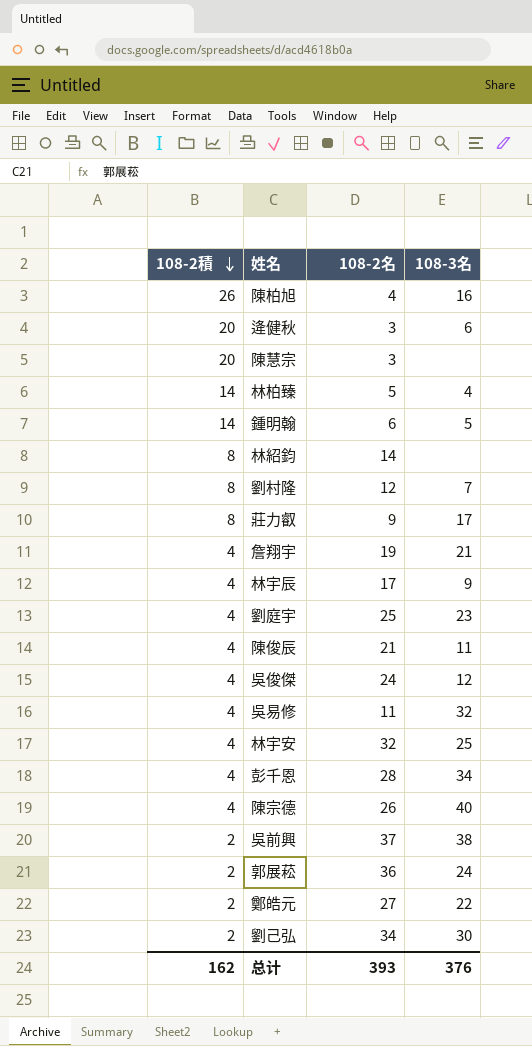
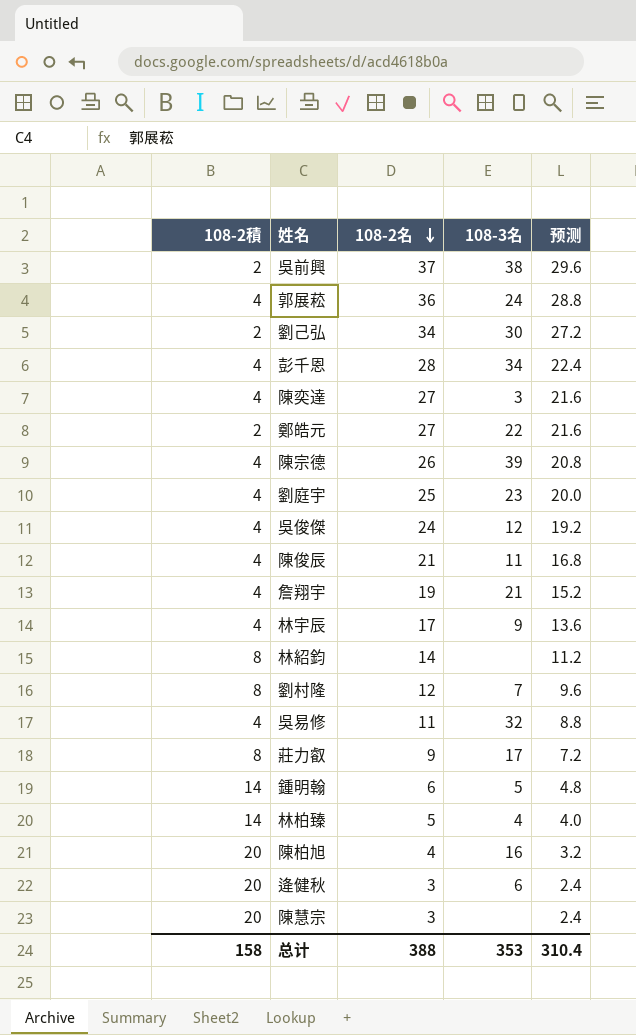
row order: 108-2積 descending -> 108-2名 descending
column 预测 | formula: none -> [108-2名] * 0.8
row 林宇安: 4 | 32 | 25 -> none
郭展菘 | 108-2積: 2 -> 4
row 陳奕達: none -> 4 | 27 | 3 | 21.6
陳宗德 | 108-3名: 40 -> 39
陳柏旭 | 108-2積: 26 -> 20
总计 | 108-2積: 162 -> 158
总计 | 108-2名: 393 -> 388
总计 | 108-3名: 376 -> 353

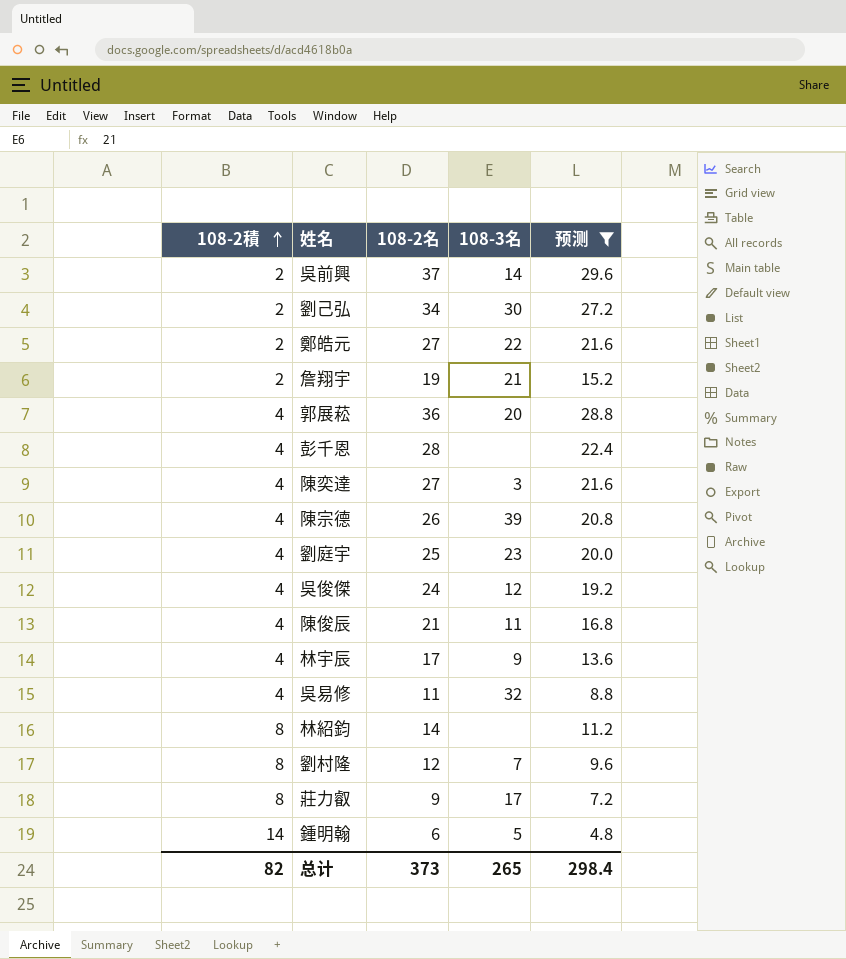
filter: none -> 预测 >= 4.8
row order: 108-2名 descending -> 108-2積 ascending
吳前興 | 108-3名: 38 -> 14
詹翔宇 | 108-2積: 4 -> 2
郭展菘 | 108-3名: 24 -> 20
彭千恩 | 108-3名: 34 -> none
总计 | 108-2積: 158 -> 82
总计 | 108-2名: 388 -> 373
总计 | 108-3名: 353 -> 265
总计 | 预测: 310.4 -> 298.4

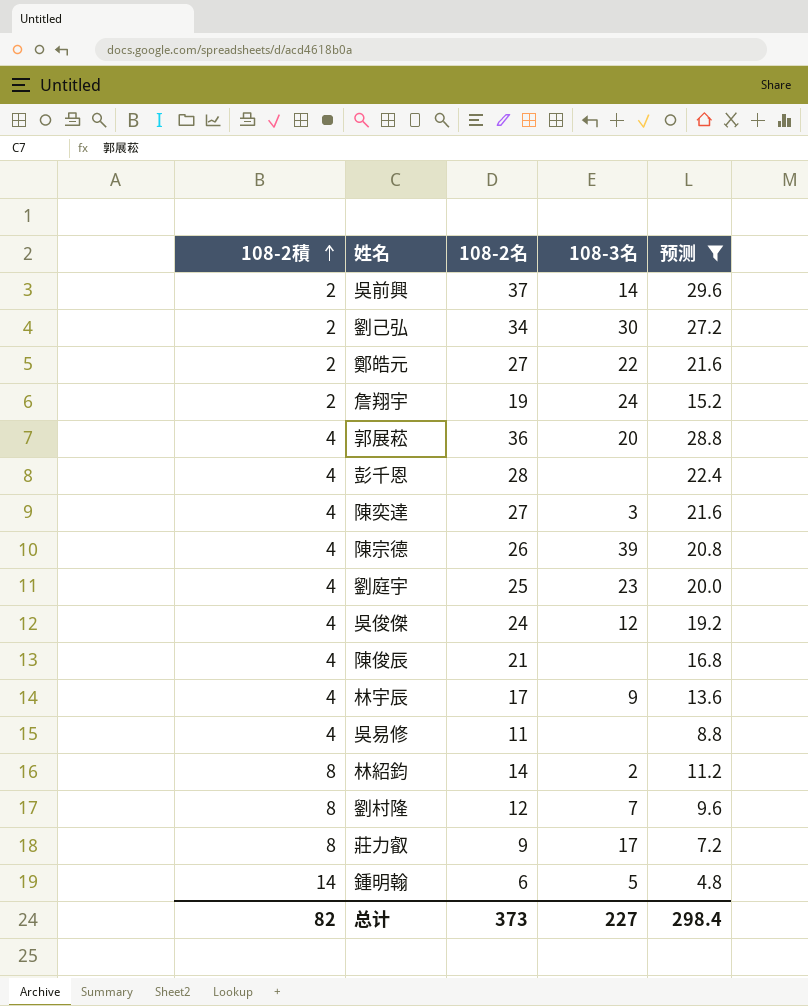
詹翔宇 | 108-3名: 21 -> 24
陳俊辰 | 108-3名: 11 -> none
吳易修 | 108-3名: 32 -> none
林紹鈞 | 108-3名: none -> 2
总计 | 108-3名: 265 -> 227

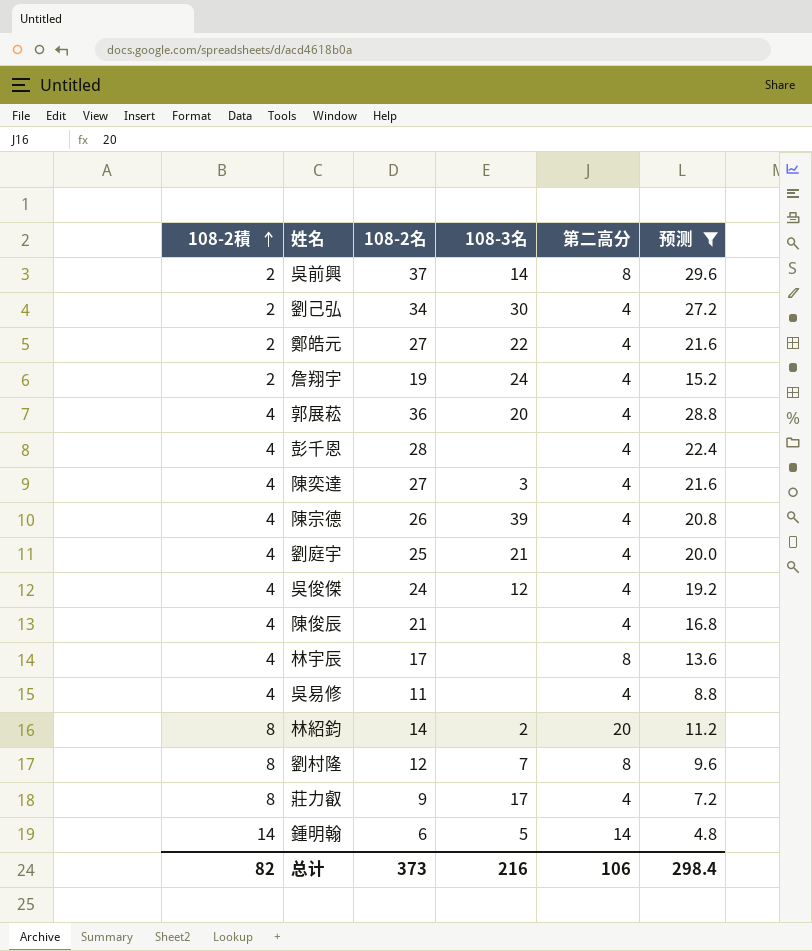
column 第二高分 | position: none -> 5
劉庭宇 | 108-3名: 23 -> 21
林宇辰 | 108-3名: 9 -> none
总计 | 108-3名: 227 -> 216

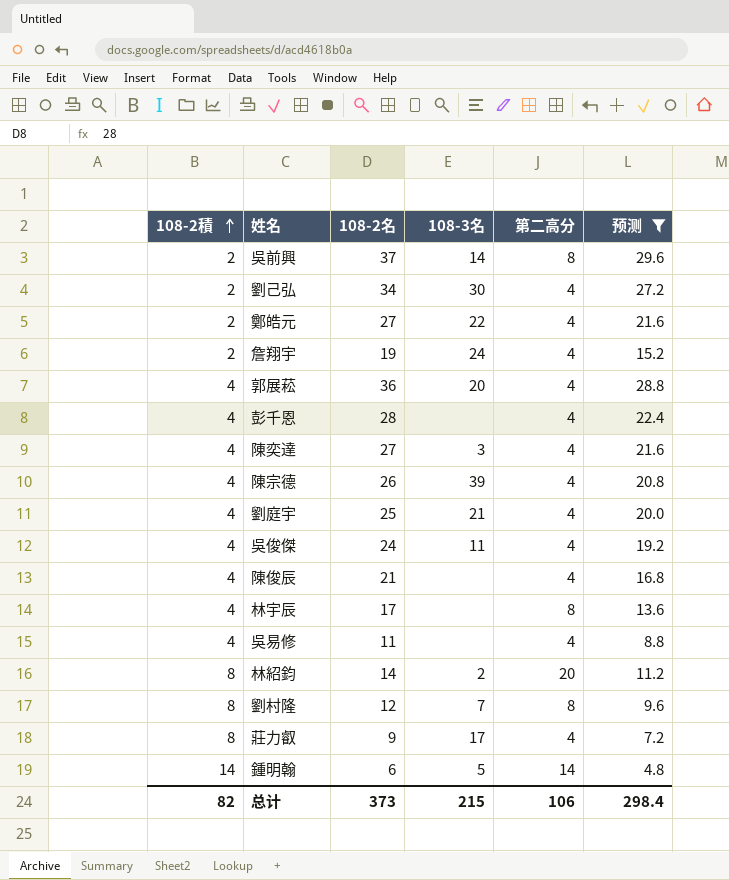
吳俊傑 | 108-3名: 12 -> 11
总计 | 108-3名: 216 -> 215

